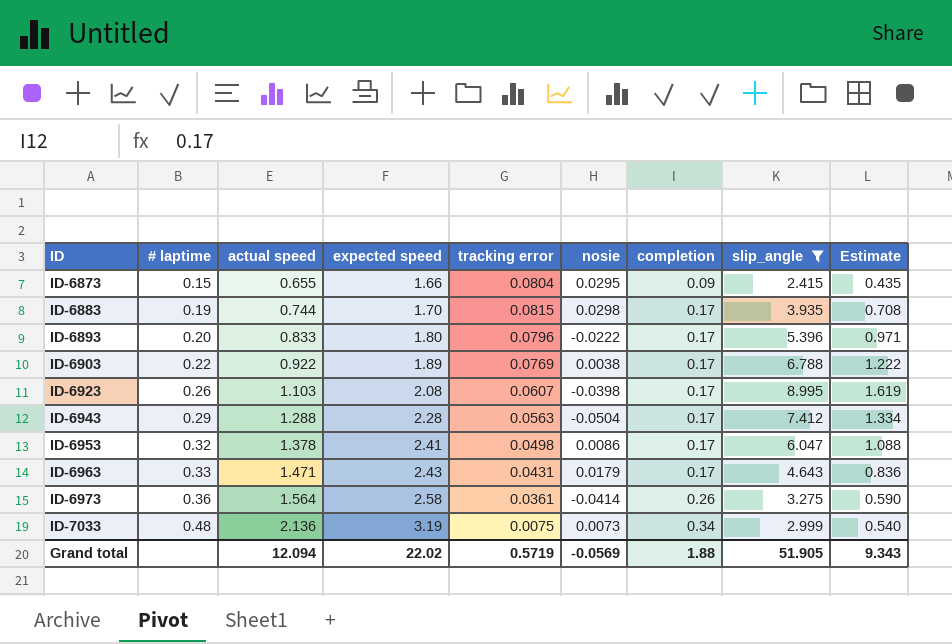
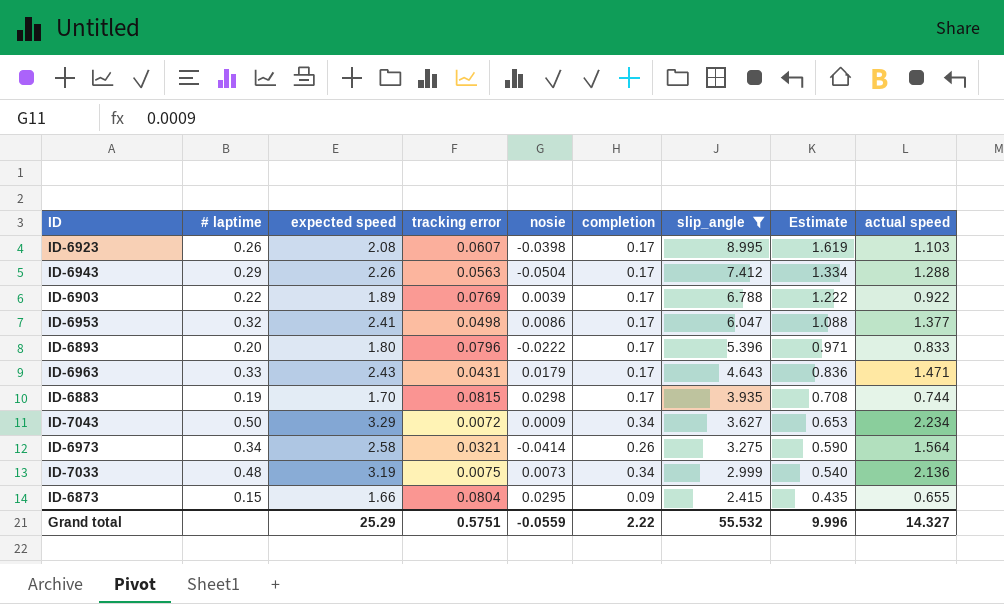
row order: ID ascending -> slip_angle descending
column actual speed | position: 3 -> 9
ID-6943 | expected speed: 2.28 -> 2.26
ID-6903 | nosie: 0.0038 -> 0.0039
ID-6953 | actual speed: 1.378 -> 1.377
row ID-7043: none -> 0.50 | 3.29 | 0.0072 | 0.0009 | 0.34 | 3.627 | 0.653 | 2.234
ID-6973 | # laptime: 0.36 -> 0.34
ID-6973 | tracking error: 0.0361 -> 0.0321
Grand total | expected speed: 22.02 -> 25.29
Grand total | tracking error: 0.5719 -> 0.5751
Grand total | nosie: -0.0569 -> -0.0559
Grand total | completion: 1.88 -> 2.22
Grand total | slip_angle: 51.905 -> 55.532
Grand total | Estimate: 9.343 -> 9.996
Grand total | actual speed: 12.094 -> 14.327

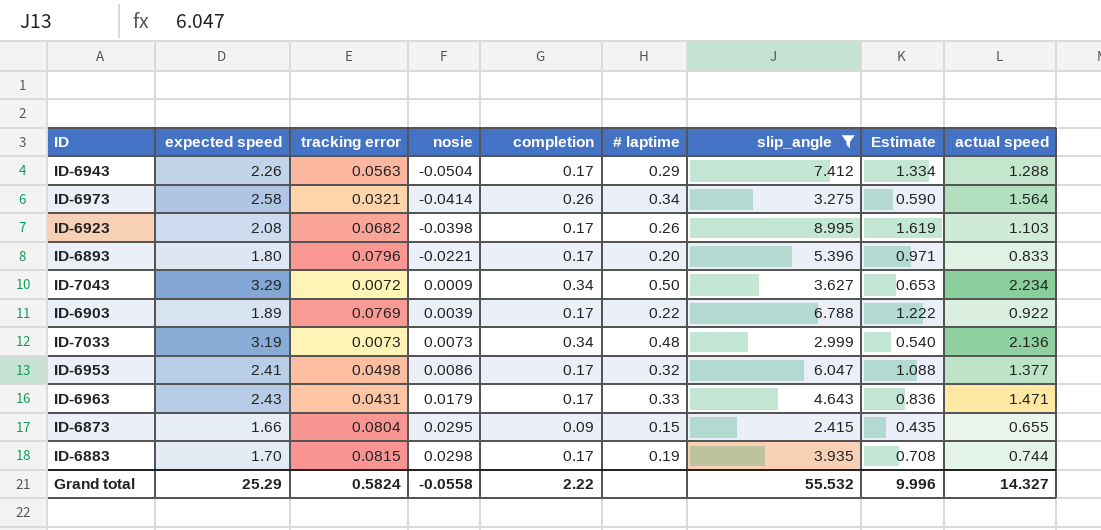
row order: slip_angle descending -> nosie ascending
column # laptime | position: 2 -> 6
ID-6923 | tracking error: 0.0607 -> 0.0682
ID-6893 | nosie: -0.0222 -> -0.0221
ID-7033 | tracking error: 0.0075 -> 0.0073
Grand total | tracking error: 0.5751 -> 0.5824
Grand total | nosie: -0.0559 -> -0.0558

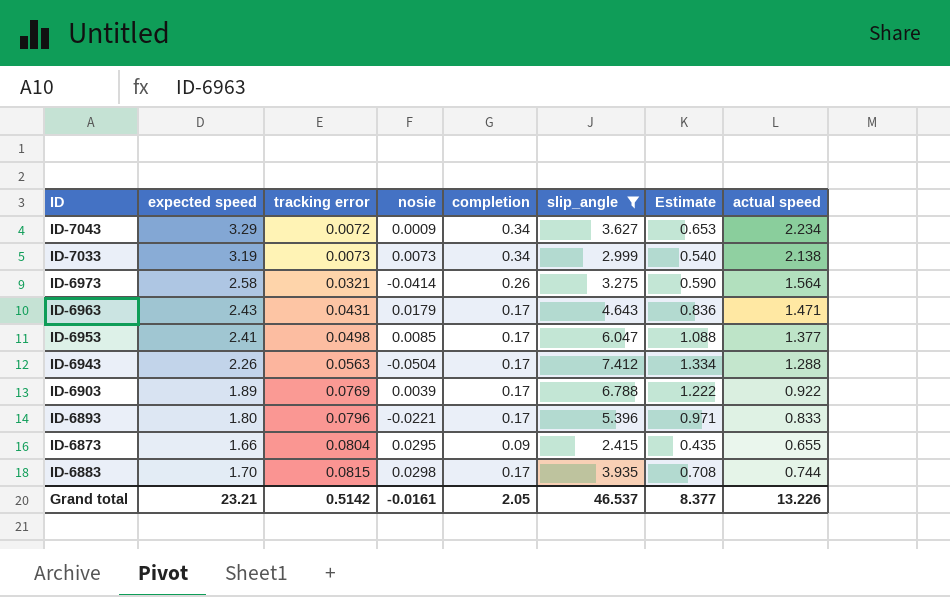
row order: nosie ascending -> tracking error ascending
column # laptime | position: 6 -> none
row ID-6923: 2.08 | 0.0682 | -0.0398 | 0.17 | 0.26 | 8.995 | 1.619 | 1.103 -> none
ID-7033 | actual speed: 2.136 -> 2.138
ID-6953 | nosie: 0.0086 -> 0.0085
Grand total | expected speed: 25.29 -> 23.21
Grand total | tracking error: 0.5824 -> 0.5142
Grand total | nosie: -0.0558 -> -0.0161
Grand total | completion: 2.22 -> 2.05
Grand total | slip_angle: 55.532 -> 46.537
Grand total | Estimate: 9.996 -> 8.377
Grand total | actual speed: 14.327 -> 13.226

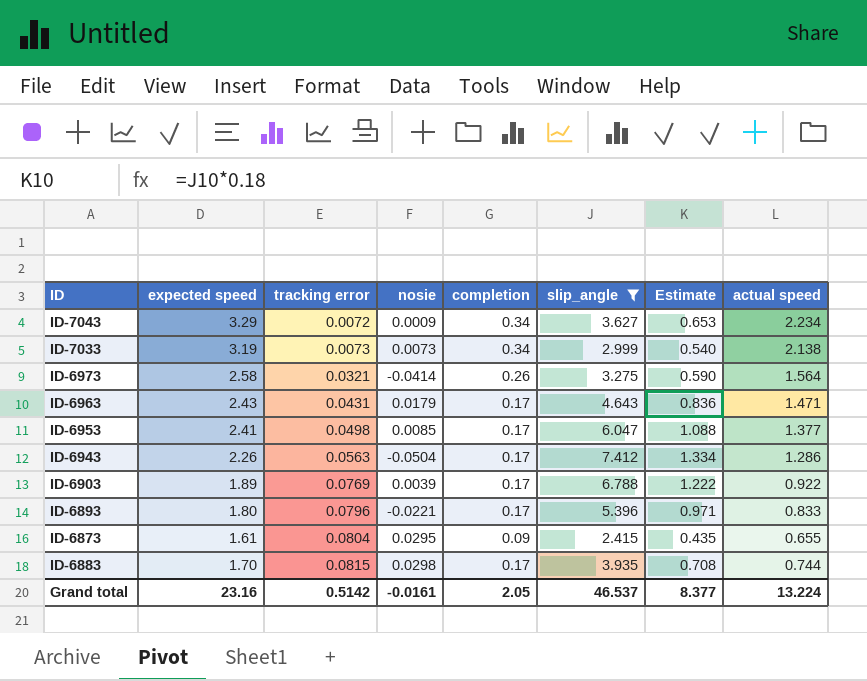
ID-6943 | actual speed: 1.288 -> 1.286
ID-6873 | expected speed: 1.66 -> 1.61
Grand total | expected speed: 23.21 -> 23.16
Grand total | actual speed: 13.226 -> 13.224

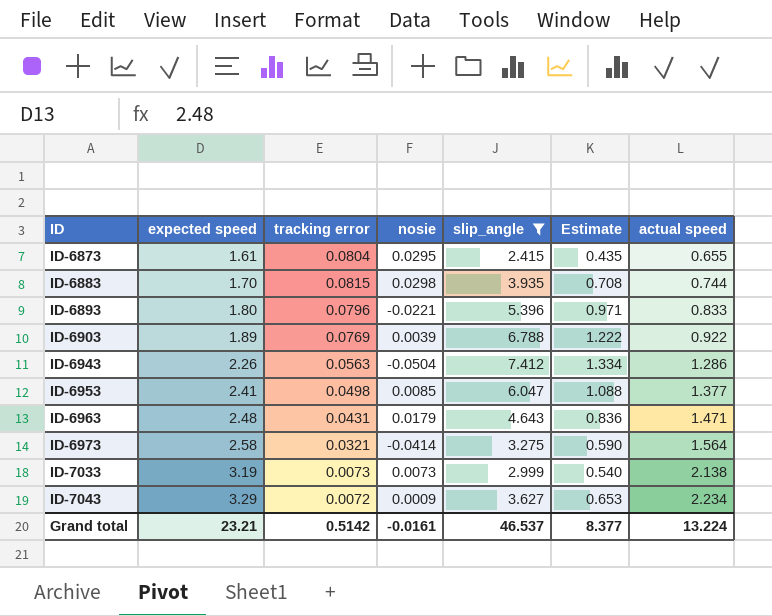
row order: tracking error ascending -> ID ascending
column completion | position: 5 -> none
ID-6963 | expected speed: 2.43 -> 2.48
Grand total | expected speed: 23.16 -> 23.21

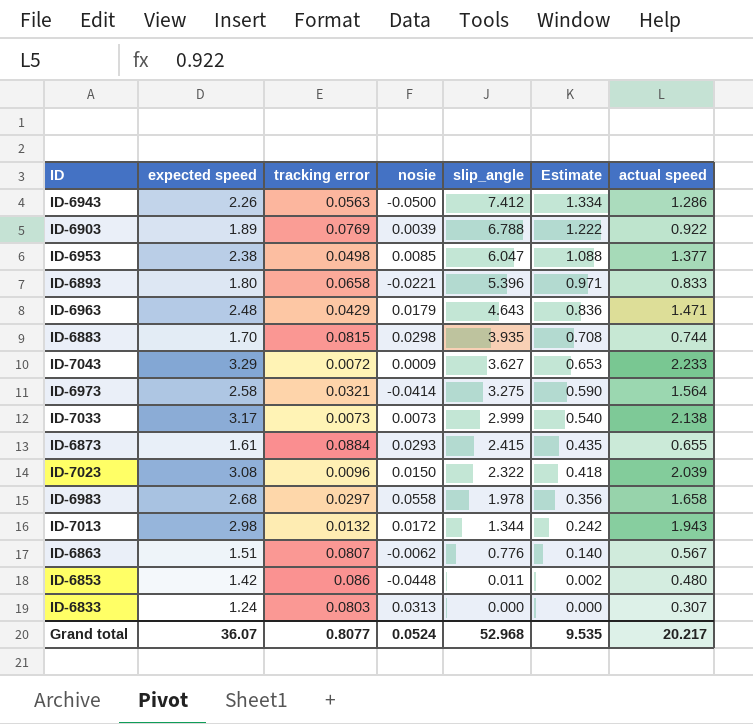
filter: slip_angle >= 2.415 -> none
row order: ID ascending -> slip_angle descending
ID-6943 | nosie: -0.0504 -> -0.0500
ID-6953 | expected speed: 2.41 -> 2.38
ID-6893 | tracking error: 0.0796 -> 0.0658
ID-6963 | tracking error: 0.0431 -> 0.0429
ID-7043 | actual speed: 2.234 -> 2.233
ID-7033 | expected speed: 3.19 -> 3.17
ID-6873 | tracking error: 0.0804 -> 0.0884
ID-6873 | nosie: 0.0295 -> 0.0293
Grand total | expected speed: 23.21 -> 36.07
Grand total | tracking error: 0.5142 -> 0.8077
Grand total | nosie: -0.0161 -> 0.0524
Grand total | slip_angle: 46.537 -> 52.968
Grand total | Estimate: 8.377 -> 9.535
Grand total | actual speed: 13.224 -> 20.217

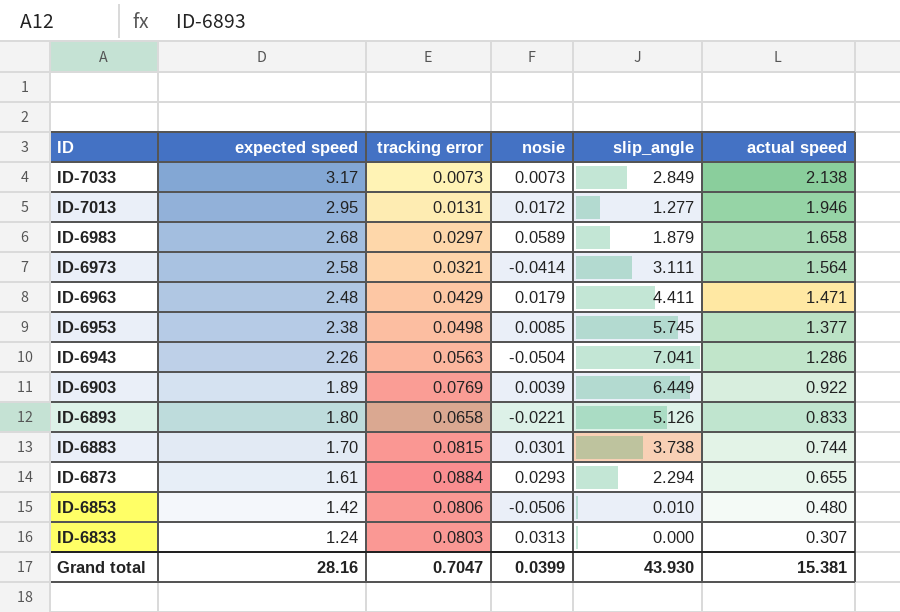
row order: slip_angle descending -> ID descending
column Estimate | formula: [slip_angle] * 0.18 -> none
row ID-7043: 3.29 | 0.0072 | 0.0009 | 3.627 | 0.653 | 2.233 -> none
row ID-7023: 3.08 | 0.0096 | 0.0150 | 2.322 | 0.418 | 2.039 -> none
row ID-6863: 1.51 | 0.0807 | -0.0062 | 0.776 | 0.140 | 0.567 -> none
ID-7033 | slip_angle: 2.999 -> 2.849
ID-7013 | expected speed: 2.98 -> 2.95
ID-7013 | tracking error: 0.0132 -> 0.0131
ID-7013 | slip_angle: 1.344 -> 1.277
ID-7013 | actual speed: 1.943 -> 1.946
ID-6983 | nosie: 0.0558 -> 0.0589
ID-6983 | slip_angle: 1.978 -> 1.879
ID-6973 | slip_angle: 3.275 -> 3.111
ID-6963 | slip_angle: 4.643 -> 4.411
ID-6953 | slip_angle: 6.047 -> 5.745
ID-6943 | nosie: -0.0500 -> -0.0504
ID-6943 | slip_angle: 7.412 -> 7.041
ID-6903 | slip_angle: 6.788 -> 6.449
ID-6893 | slip_angle: 5.396 -> 5.126
ID-6883 | nosie: 0.0298 -> 0.0301
ID-6883 | slip_angle: 3.935 -> 3.738
ID-6873 | slip_angle: 2.415 -> 2.294
ID-6853 | tracking error: 0.086 -> 0.0806
ID-6853 | nosie: -0.0448 -> -0.0506
ID-6853 | slip_angle: 0.011 -> 0.010
Grand total | expected speed: 36.07 -> 28.16
Grand total | tracking error: 0.8077 -> 0.7047
Grand total | nosie: 0.0524 -> 0.0399
Grand total | slip_angle: 52.968 -> 43.930
Grand total | actual speed: 20.217 -> 15.381

